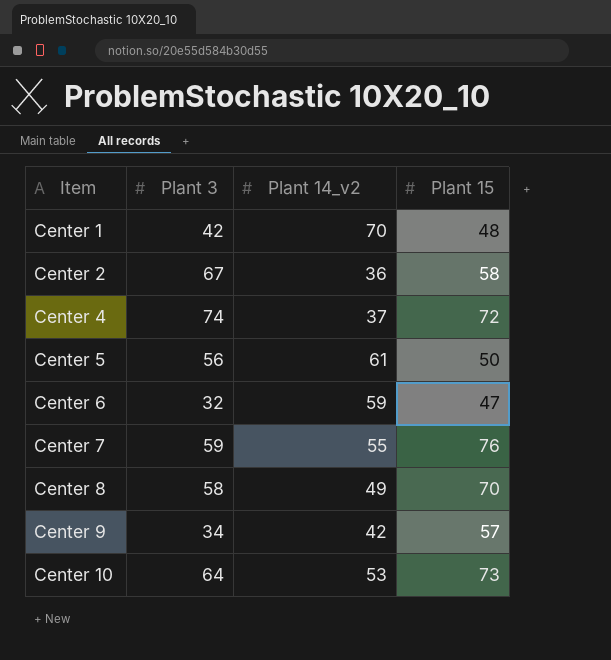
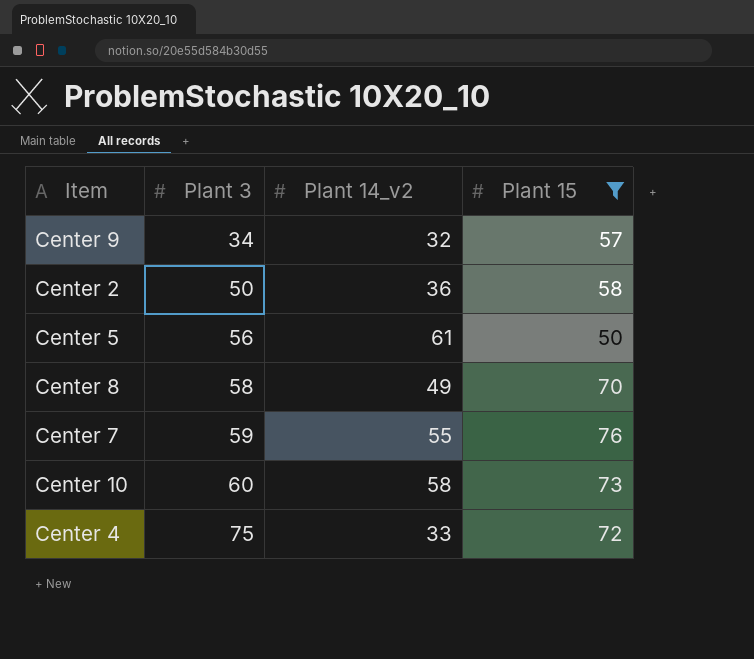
filter: none -> Plant 15 >= 50
row order: Item ascending -> Plant 3 ascending
Center 9 | Plant 14_v2: 42 -> 32
Center 2 | Plant 3: 67 -> 50
Center 10 | Plant 3: 64 -> 60
Center 10 | Plant 14_v2: 53 -> 58
Center 4 | Plant 3: 74 -> 75
Center 4 | Plant 14_v2: 37 -> 33

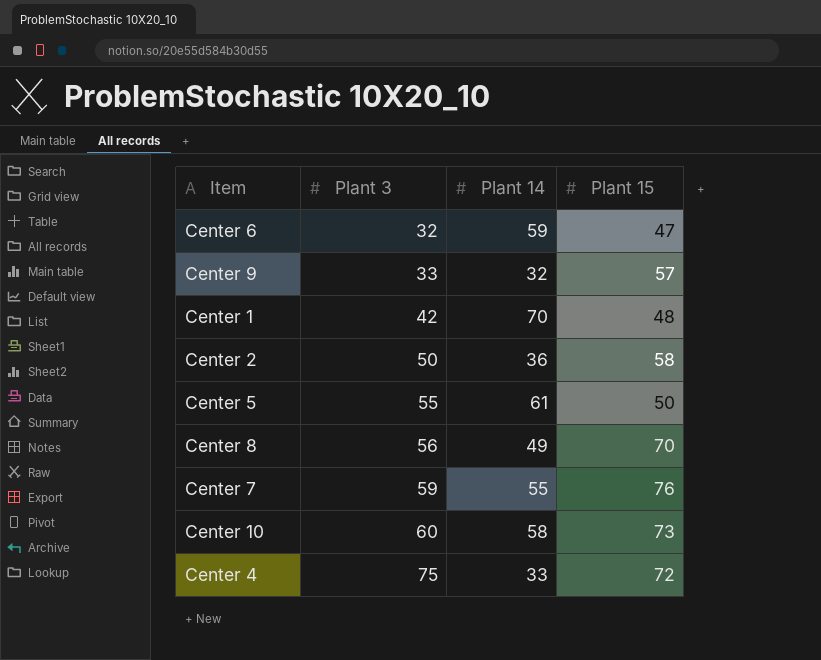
filter: Plant 15 >= 50 -> none
column name: Plant 14_v2 -> Plant 14
Center 9 | Plant 3: 34 -> 33
Center 5 | Plant 3: 56 -> 55
Center 8 | Plant 3: 58 -> 56

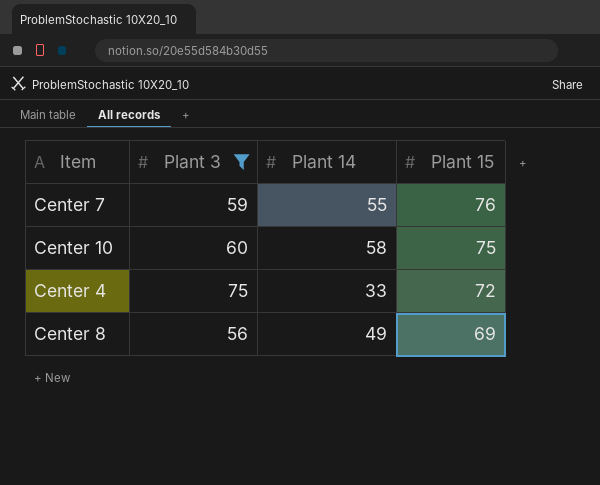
filter: none -> Plant 3 >= 56
row order: Plant 3 ascending -> Plant 15 descending
Center 10 | Plant 15: 73 -> 75
Center 8 | Plant 15: 70 -> 69

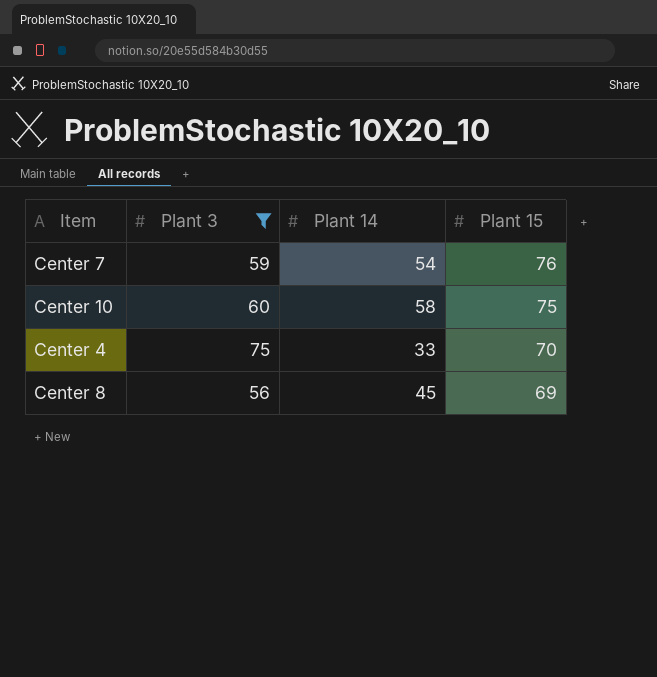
Center 7 | Plant 14: 55 -> 54
Center 4 | Plant 15: 72 -> 70
Center 8 | Plant 14: 49 -> 45

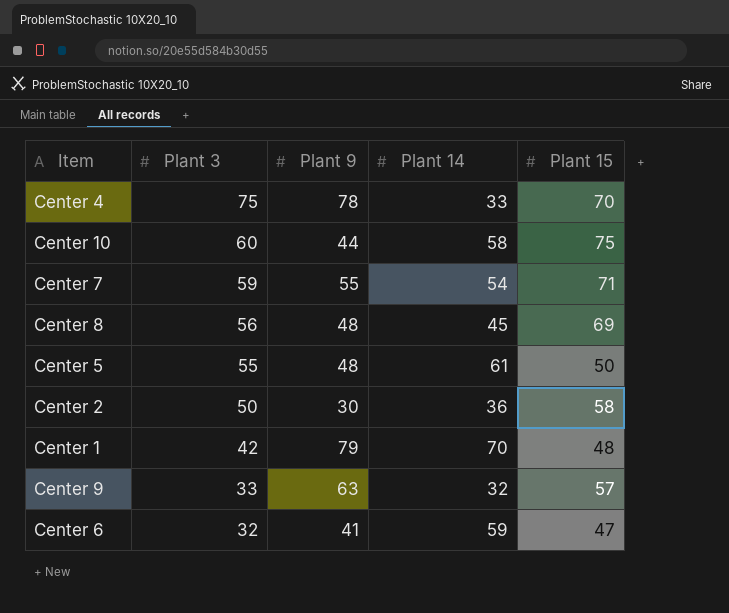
filter: Plant 3 >= 56 -> none
row order: Plant 15 descending -> Plant 3 descending
column Plant 9 | position: none -> 3
Center 7 | Plant 15: 76 -> 71

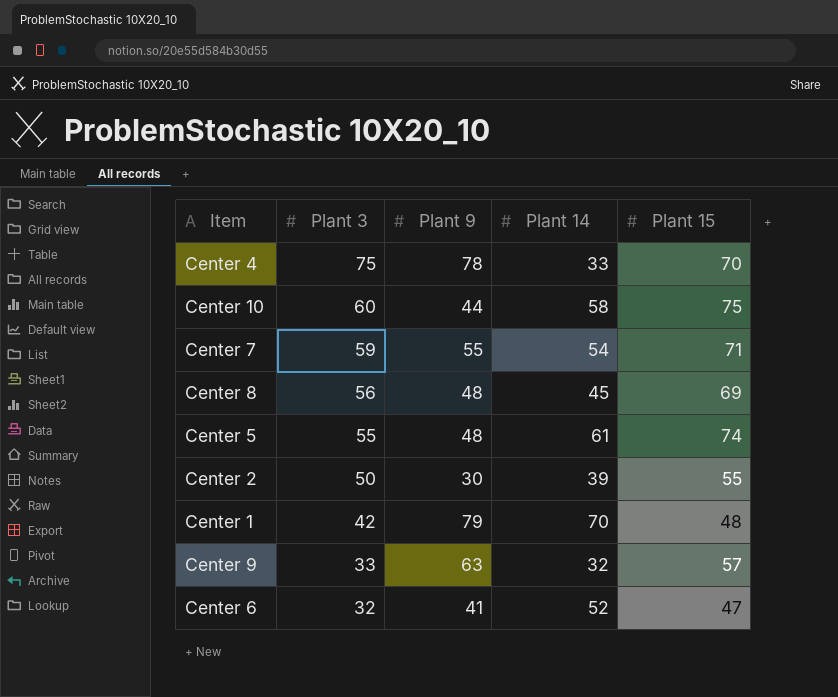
Center 5 | Plant 15: 50 -> 74
Center 2 | Plant 14: 36 -> 39
Center 2 | Plant 15: 58 -> 55
Center 6 | Plant 14: 59 -> 52

